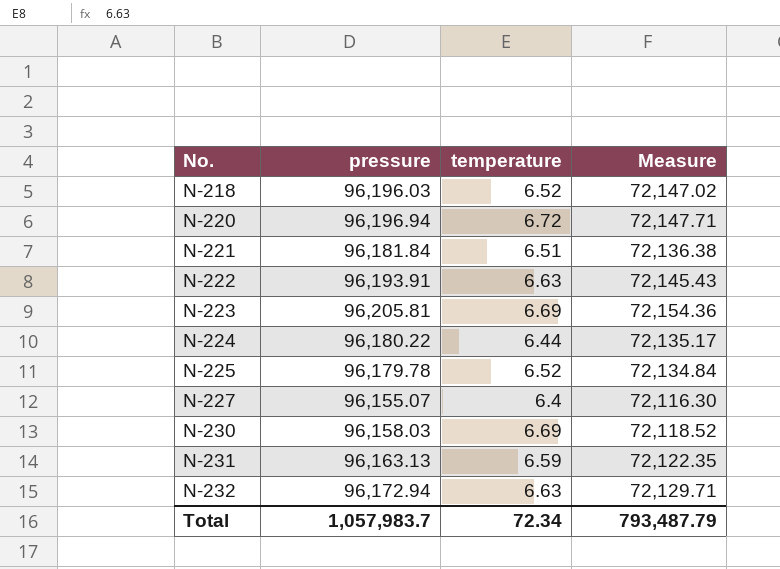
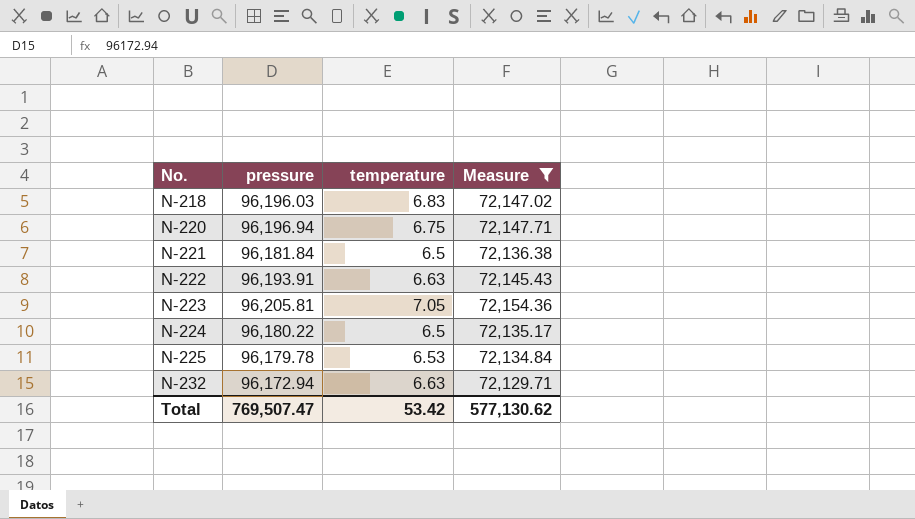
filter: none -> Measure >= 72,129.71
N-218 | temperature: 6.52 -> 6.83
N-220 | temperature: 6.72 -> 6.75
N-221 | temperature: 6.51 -> 6.5
N-223 | temperature: 6.69 -> 7.05
N-224 | temperature: 6.44 -> 6.5
N-225 | temperature: 6.52 -> 6.53
Total | pressure: 1,057,983.7 -> 769,507.47
Total | temperature: 72.34 -> 53.42
Total | Measure: 793,487.79 -> 577,130.62

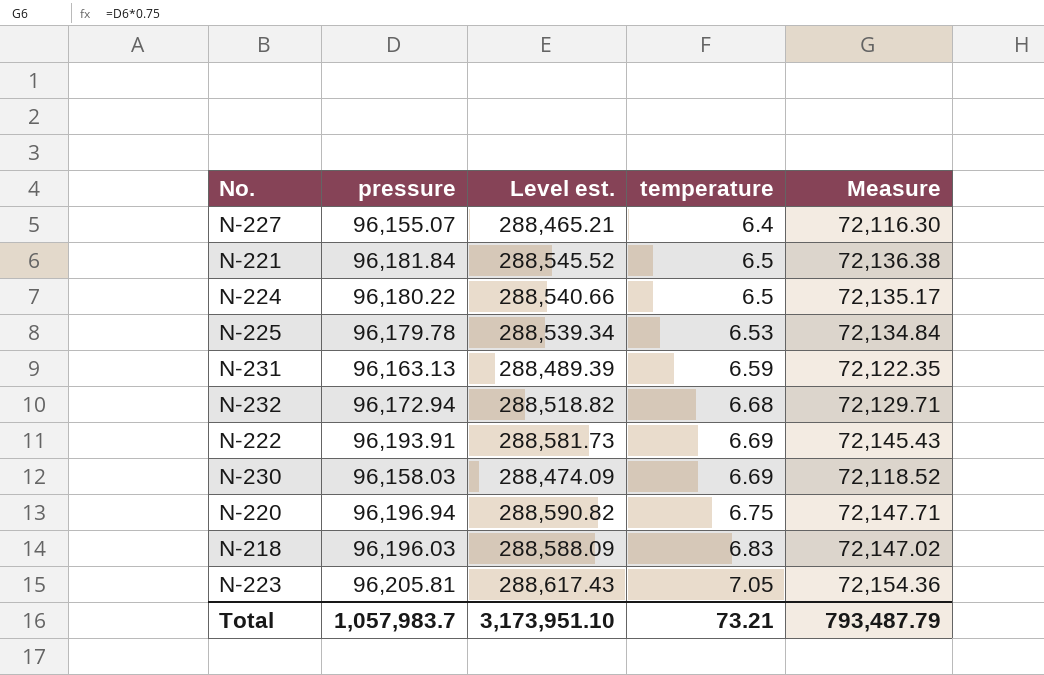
filter: Measure >= 72,129.71 -> none
row order: No. ascending -> temperature ascending
column Level est. | formula: none -> [pressure] * 3
N-232 | temperature: 6.63 -> 6.68
N-222 | temperature: 6.63 -> 6.69
Total | pressure: 769,507.47 -> 1,057,983.7
Total | temperature: 53.42 -> 73.21
Total | Measure: 577,130.62 -> 793,487.79

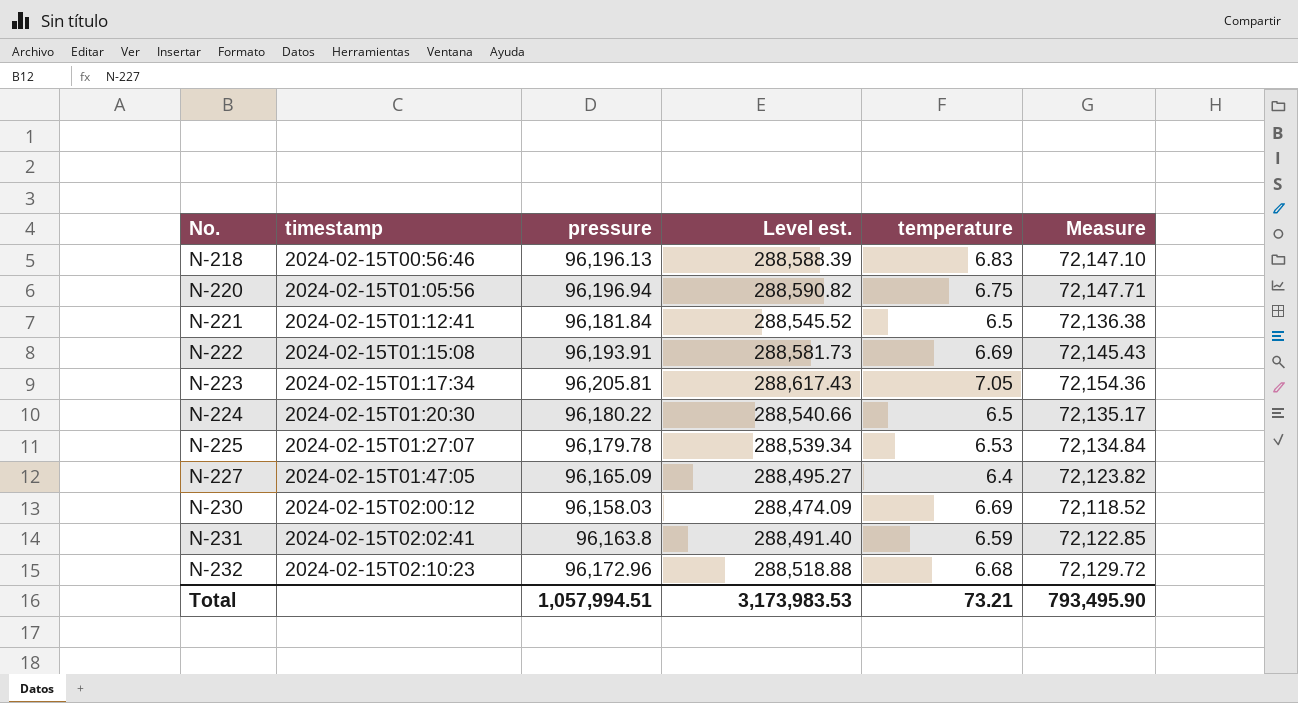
row order: temperature ascending -> No. ascending
column timestamp | position: none -> 2
N-218 | pressure: 96,196.03 -> 96,196.13
N-218 | Level est.: 288,588.09 -> 288,588.39
N-218 | Measure: 72,147.02 -> 72,147.10
N-227 | pressure: 96,155.07 -> 96,165.09
N-227 | Level est.: 288,465.21 -> 288,495.27
N-227 | Measure: 72,116.30 -> 72,123.82
N-231 | pressure: 96,163.13 -> 96,163.8
N-231 | Level est.: 288,489.39 -> 288,491.40
N-231 | Measure: 72,122.35 -> 72,122.85
N-232 | pressure: 96,172.94 -> 96,172.96
N-232 | Level est.: 288,518.82 -> 288,518.88
N-232 | Measure: 72,129.71 -> 72,129.72
Total | pressure: 1,057,983.7 -> 1,057,994.51
Total | Level est.: 3,173,951.10 -> 3,173,983.53
Total | Measure: 793,487.79 -> 793,495.90

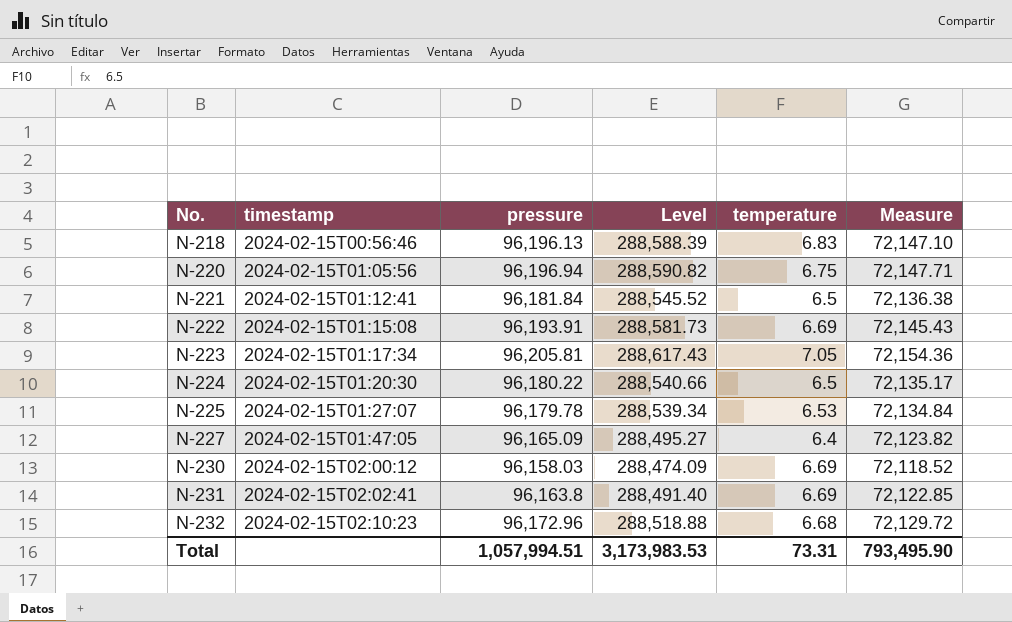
column name: Level est. -> Level
N-231 | temperature: 6.59 -> 6.69
Total | temperature: 73.21 -> 73.31

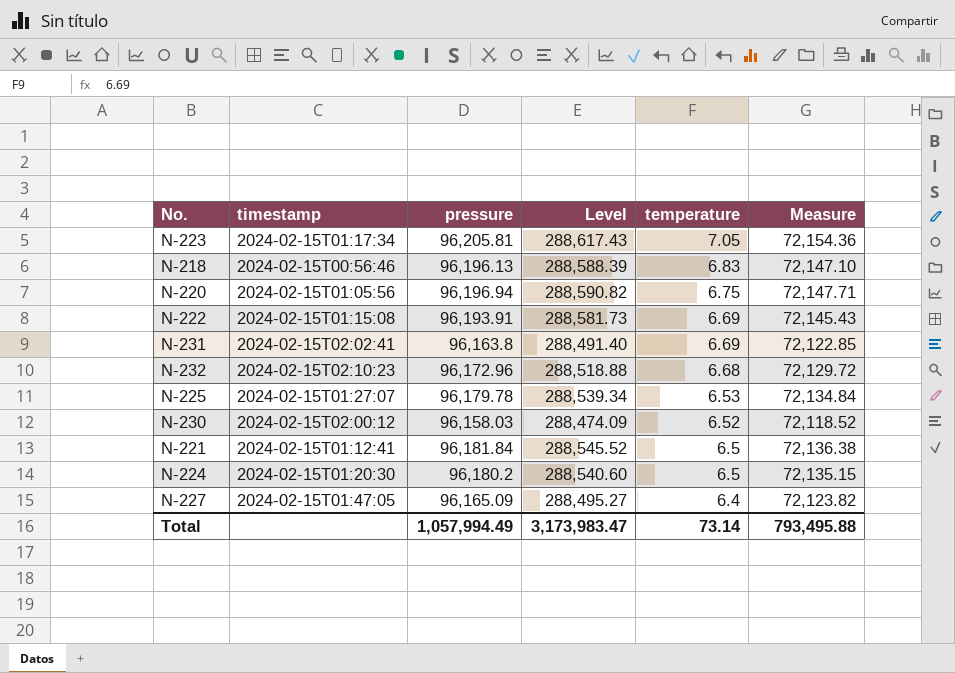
row order: No. ascending -> temperature descending
N-230 | temperature: 6.69 -> 6.52
N-224 | pressure: 96,180.22 -> 96,180.2
N-224 | Level: 288,540.66 -> 288,540.60
N-224 | Measure: 72,135.17 -> 72,135.15
Total | pressure: 1,057,994.51 -> 1,057,994.49
Total | Level: 3,173,983.53 -> 3,173,983.47
Total | temperature: 73.31 -> 73.14
Total | Measure: 793,495.90 -> 793,495.88

